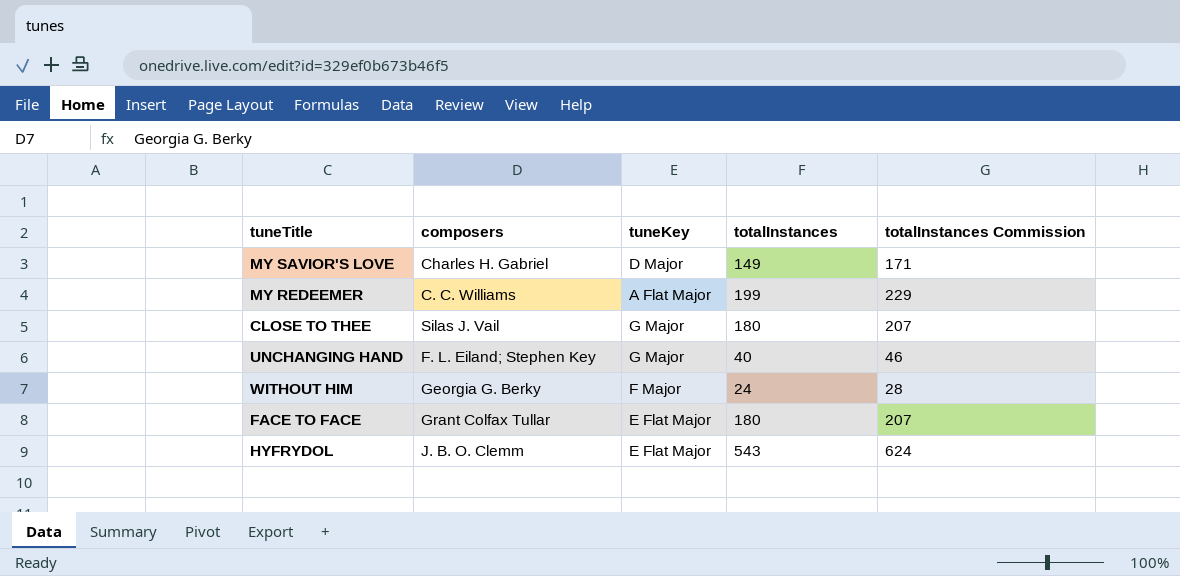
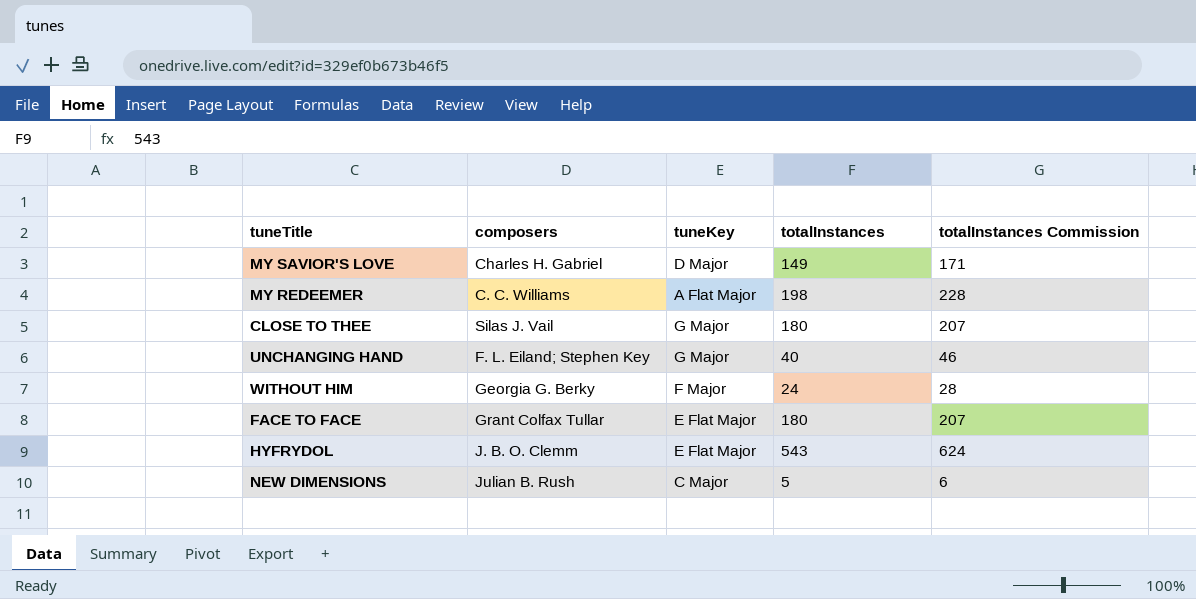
MY REDEEMER | totalInstances: 199 -> 198
MY REDEEMER | totalInstances Commission: 229 -> 228
row NEW DIMENSIONS: none -> Julian B. Rush | C Major | 5 | 6

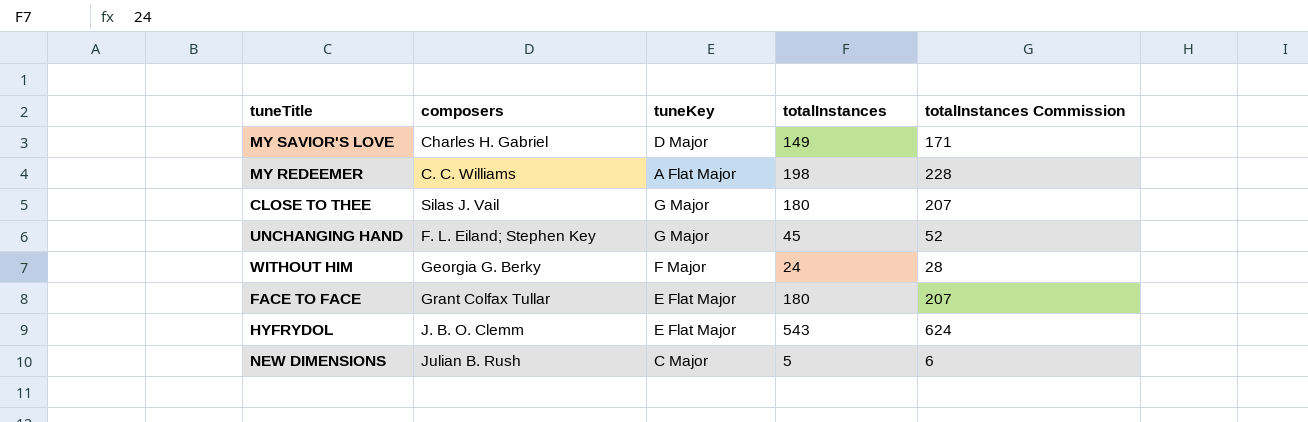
UNCHANGING HAND | totalInstances: 40 -> 45
UNCHANGING HAND | totalInstances Commission: 46 -> 52

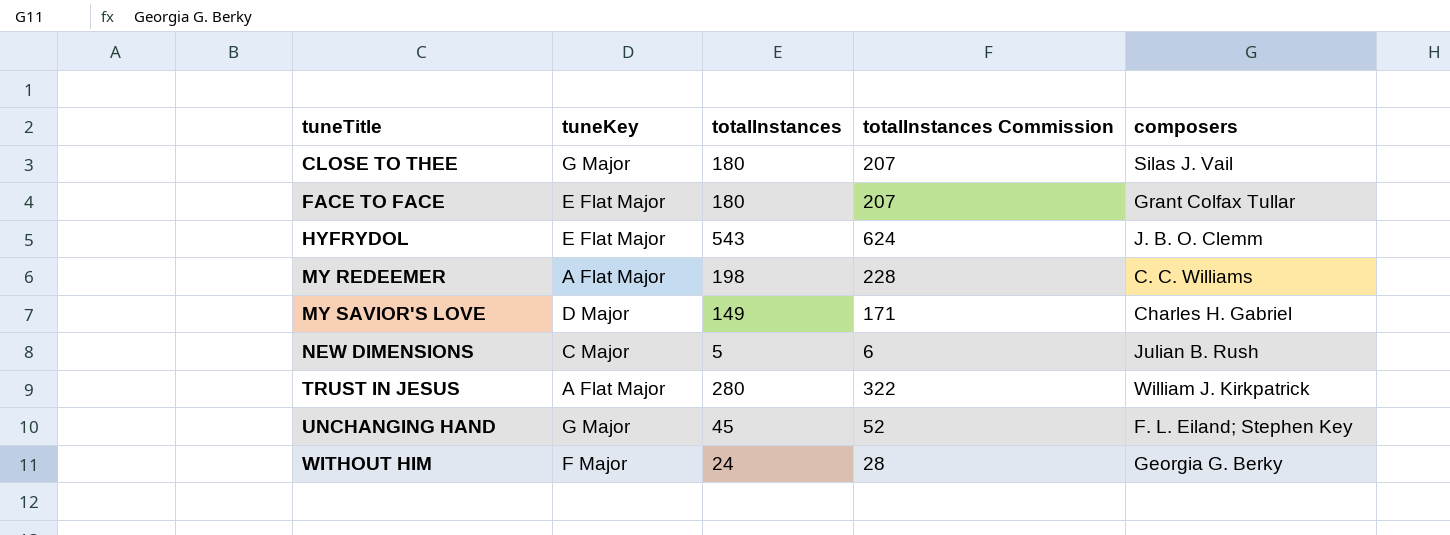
row order: none -> tuneTitle ascending
column composers | position: 2 -> 5
row TRUST IN JESUS: none -> A Flat Major | 280 | 322 | William J. Kirkpatrick

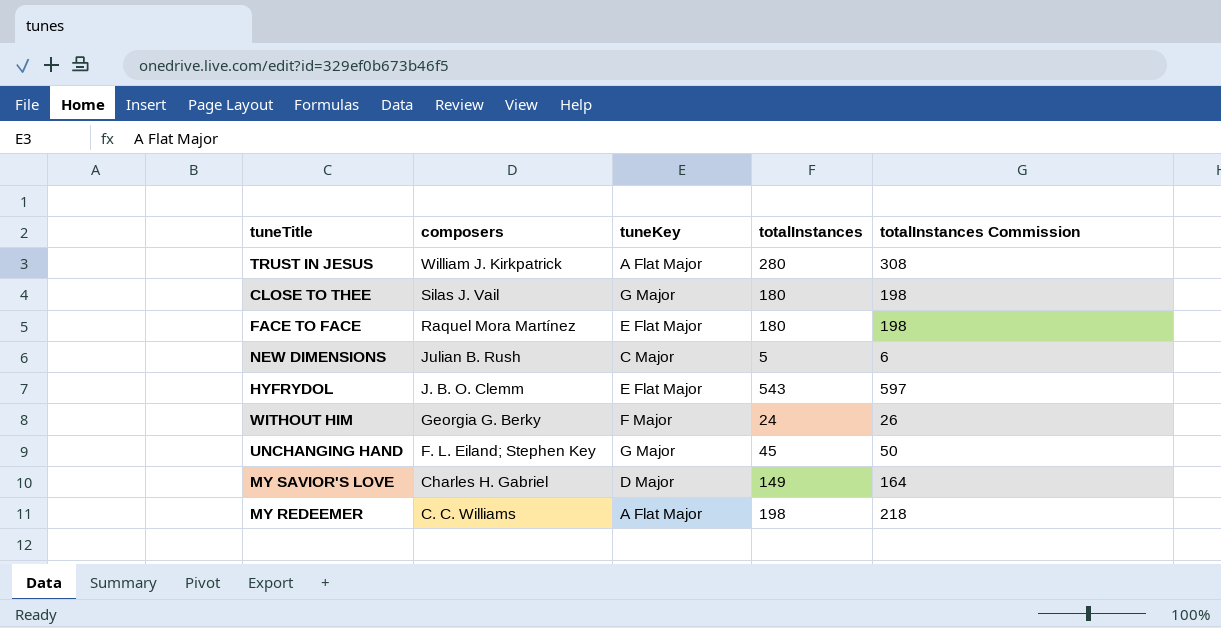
row order: tuneTitle ascending -> composers descending
column composers | position: 5 -> 2
column totalInstances Commission | formula: [totalInstances] * 1.15 -> [totalInstances] * 1.1
FACE TO FACE | composers: Grant Colfax Tullar -> Raquel Mora Martínez

